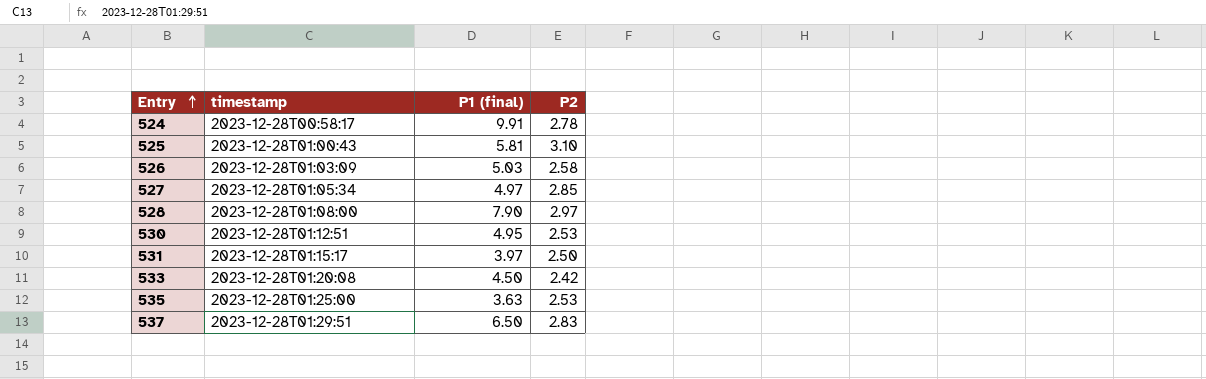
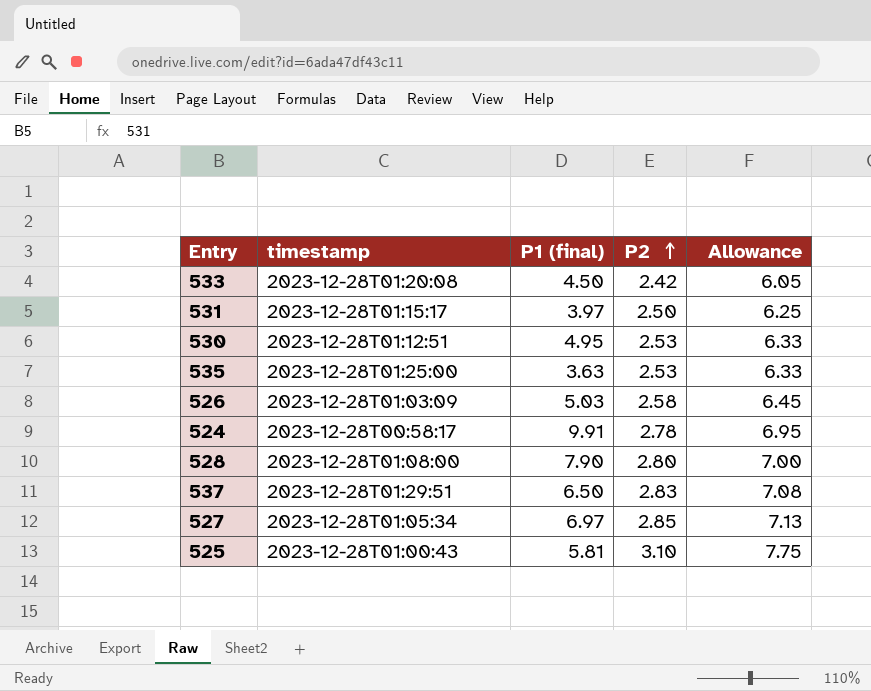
row order: Entry ascending -> P2 ascending
column Allowance | formula: none -> [P2] * 2.5
528 | P2: 2.97 -> 2.80
527 | P1 (final): 4.97 -> 6.97

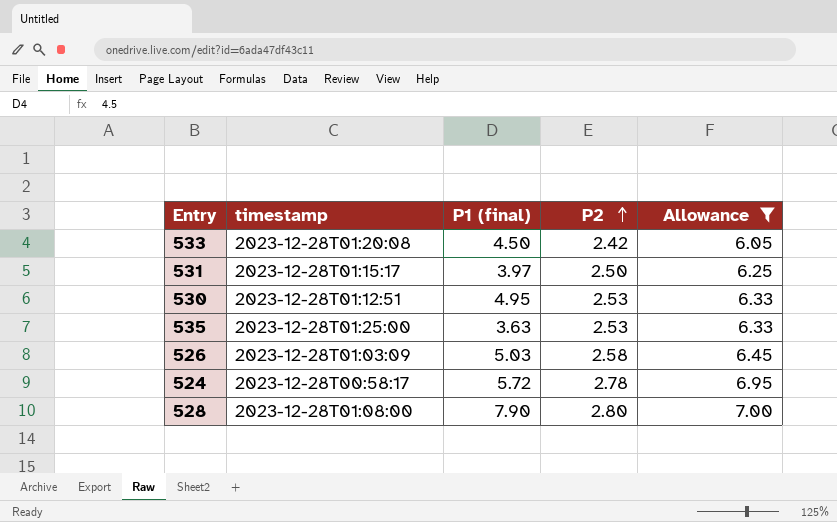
filter: none -> Allowance <= 7.00
524 | P1 (final): 9.91 -> 5.72

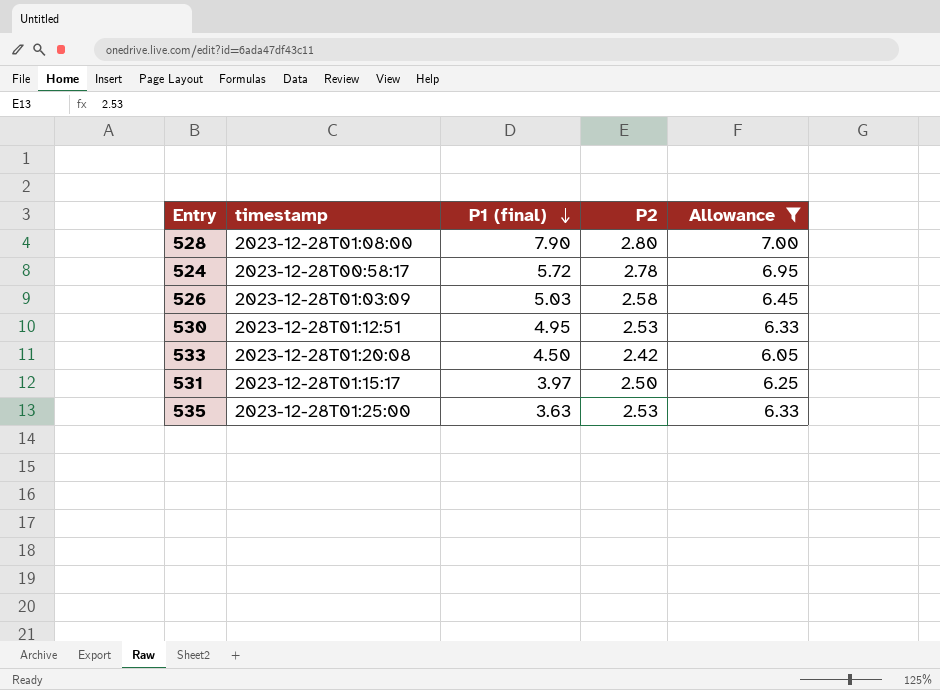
row order: P2 ascending -> P1 (final) descending

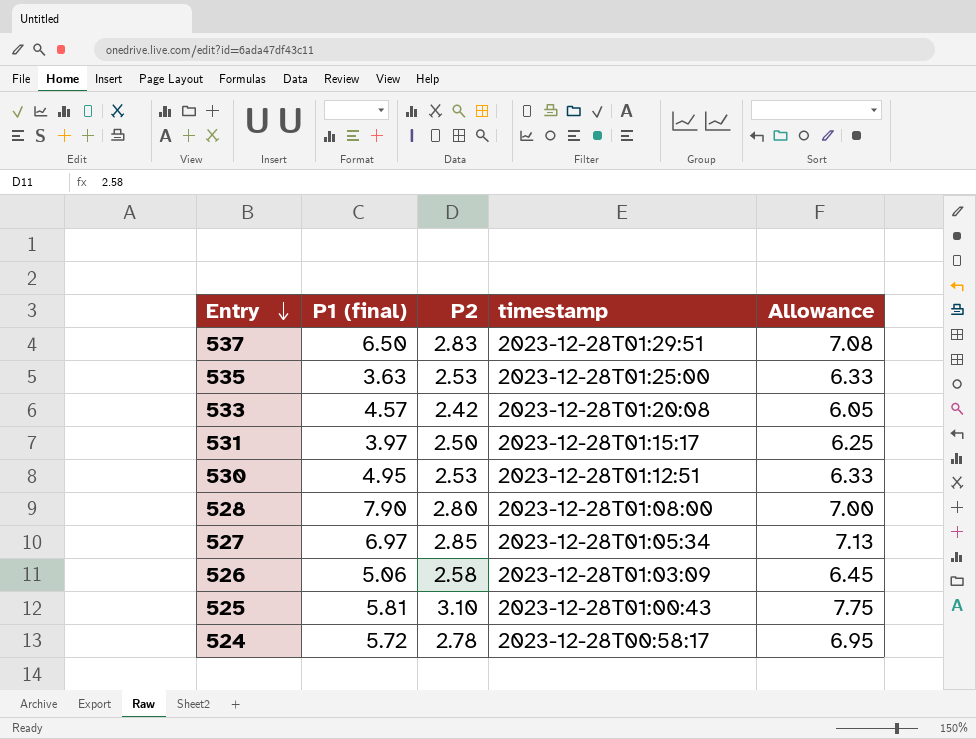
filter: Allowance <= 7.00 -> none
row order: P1 (final) descending -> Entry descending
column timestamp | position: 2 -> 4
533 | P1 (final): 4.50 -> 4.57
526 | P1 (final): 5.03 -> 5.06

